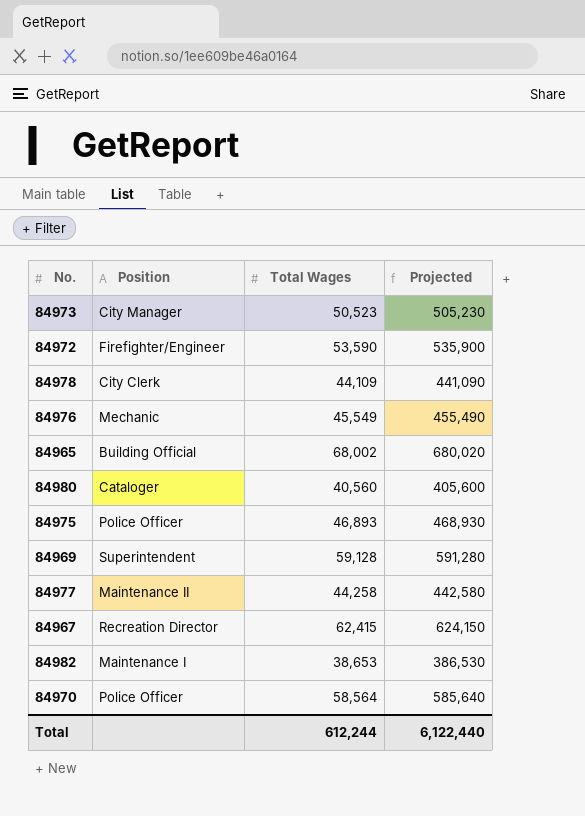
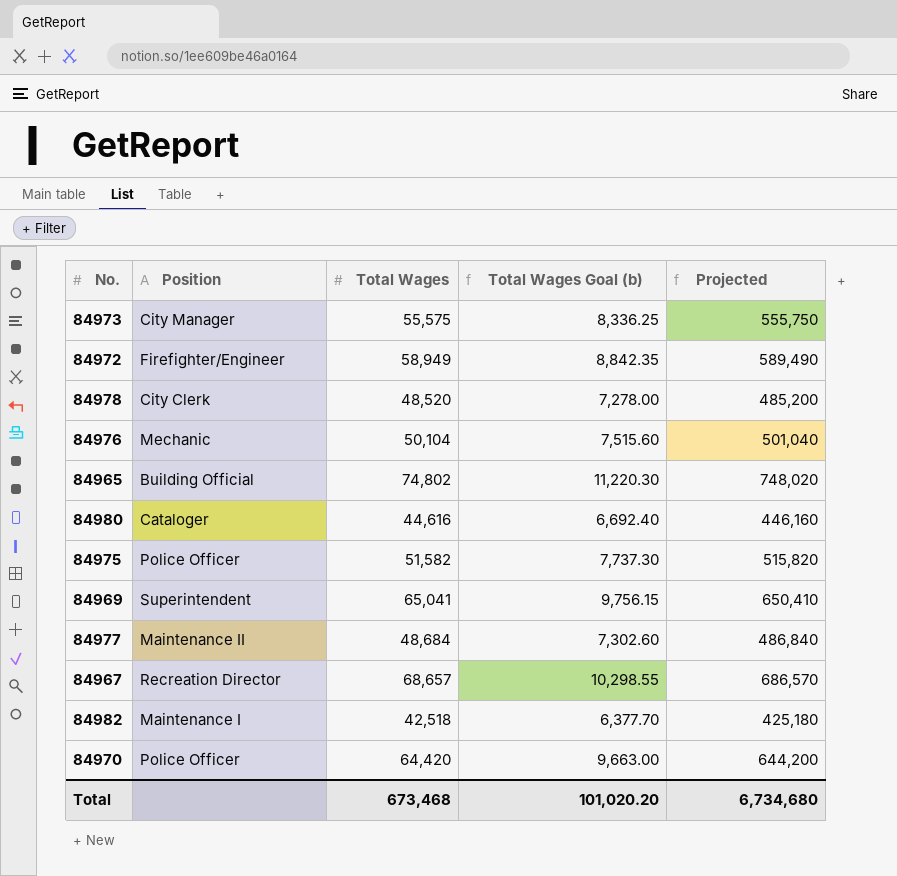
column Total Wages Goal (b) | formula: none -> [Total Wages] * 0.15
84973 | Total Wages: 50,523 -> 55,575
84973 | Projected: 505,230 -> 555,750
84972 | Total Wages: 53,590 -> 58,949
84972 | Projected: 535,900 -> 589,490
84978 | Total Wages: 44,109 -> 48,520
84978 | Projected: 441,090 -> 485,200
84976 | Total Wages: 45,549 -> 50,104
84976 | Projected: 455,490 -> 501,040
84965 | Total Wages: 68,002 -> 74,802
84965 | Projected: 680,020 -> 748,020
84980 | Total Wages: 40,560 -> 44,616
84980 | Projected: 405,600 -> 446,160
84975 | Total Wages: 46,893 -> 51,582
84975 | Projected: 468,930 -> 515,820
84969 | Total Wages: 59,128 -> 65,041
84969 | Projected: 591,280 -> 650,410
84977 | Total Wages: 44,258 -> 48,684
84977 | Projected: 442,580 -> 486,840
84967 | Total Wages: 62,415 -> 68,657
84967 | Projected: 624,150 -> 686,570
84982 | Total Wages: 38,653 -> 42,518
84982 | Projected: 386,530 -> 425,180
84970 | Total Wages: 58,564 -> 64,420
84970 | Projected: 585,640 -> 644,200
Total | Total Wages: 612,244 -> 673,468
Total | Projected: 6,122,440 -> 6,734,680

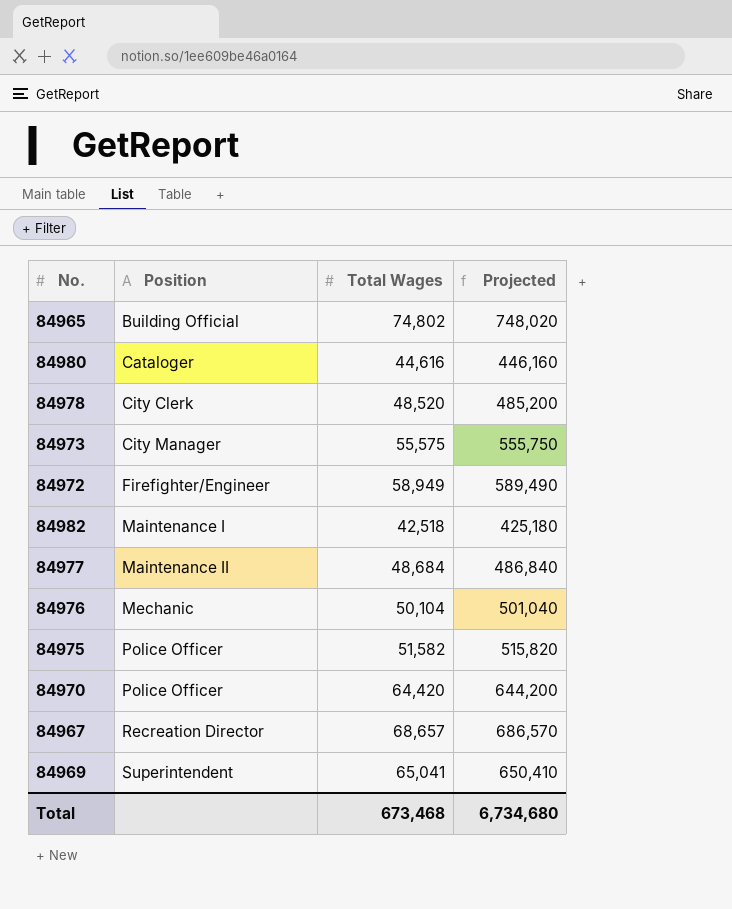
row order: none -> Position ascending
column Total Wages Goal (b) | formula: [Total Wages] * 0.15 -> none

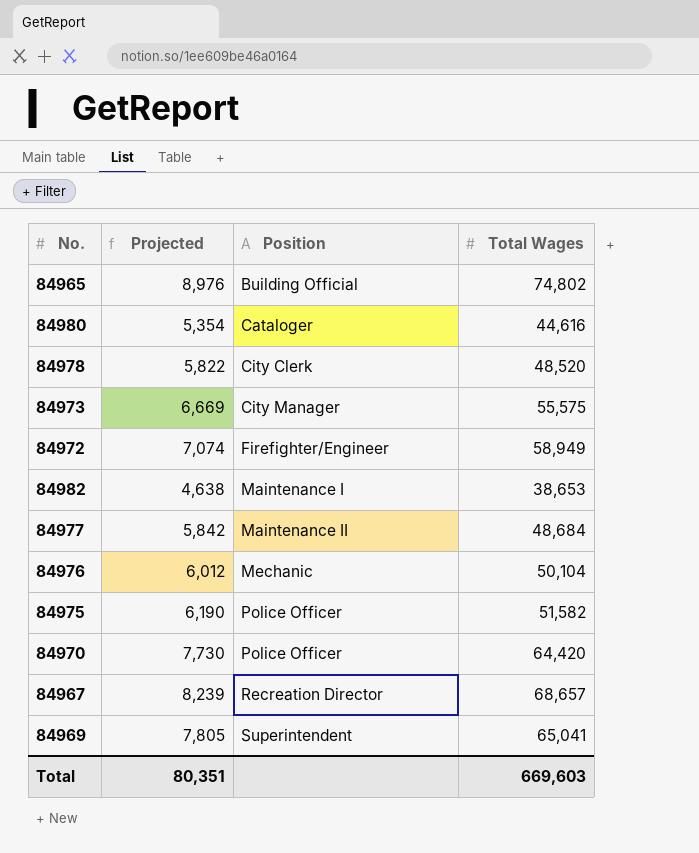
column Projected | formula: [Total Wages] * 10 -> [Total Wages] * 0.12
column Projected | position: 4 -> 2
84982 | Total Wages: 42,518 -> 38,653
Total | Projected: 6,734,680 -> 80,351
Total | Total Wages: 673,468 -> 669,603

